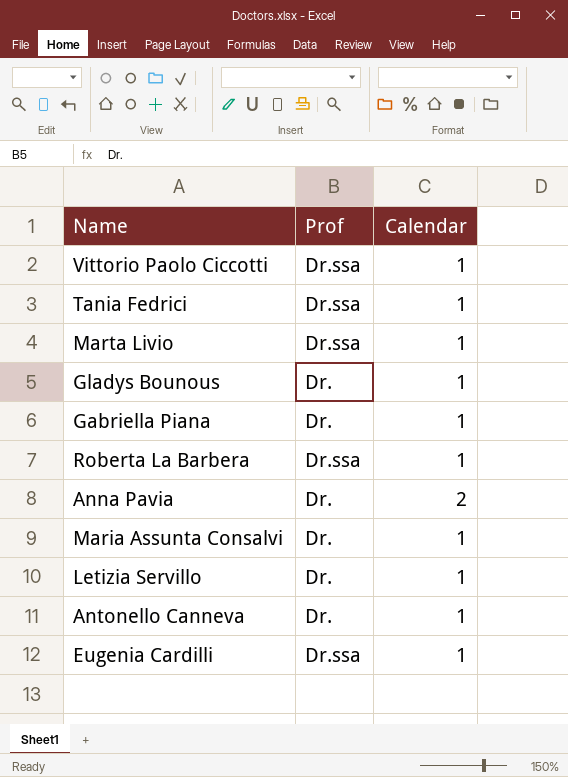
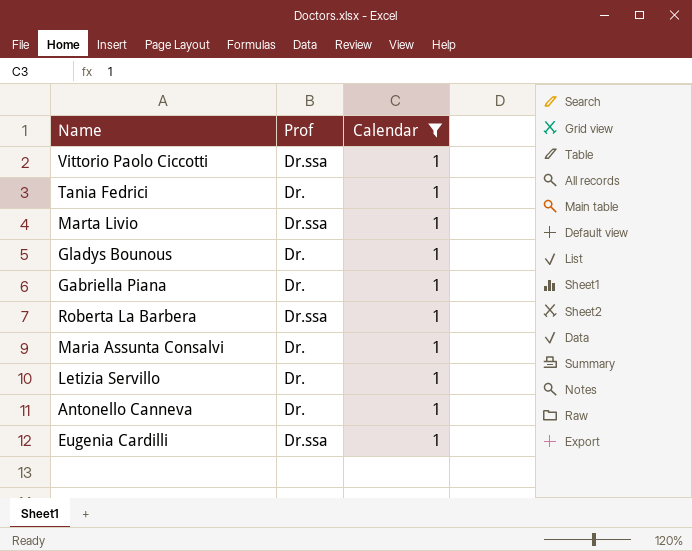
filter: none -> Calendar = 1
Tania Fedrici | Prof: Dr.ssa -> Dr.

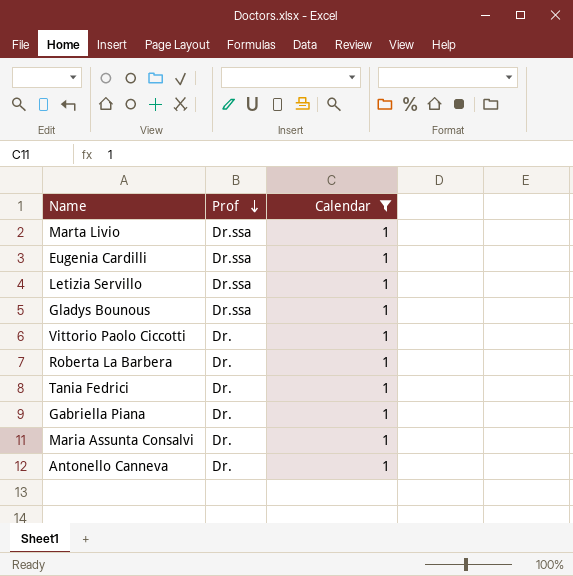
row order: none -> Prof descending
Letizia Servillo | Prof: Dr. -> Dr.ssa
Gladys Bounous | Prof: Dr. -> Dr.ssa
Vittorio Paolo Ciccotti | Prof: Dr.ssa -> Dr.
Roberta La Barbera | Prof: Dr.ssa -> Dr.

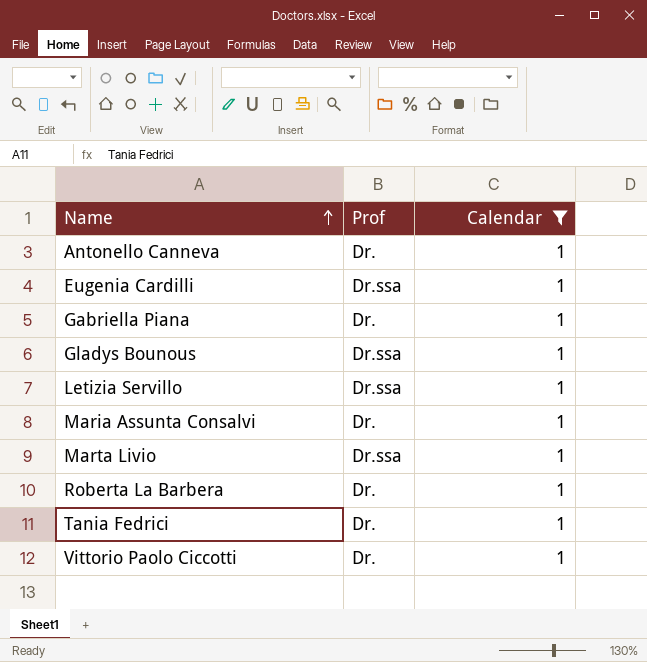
row order: Prof descending -> Name ascending

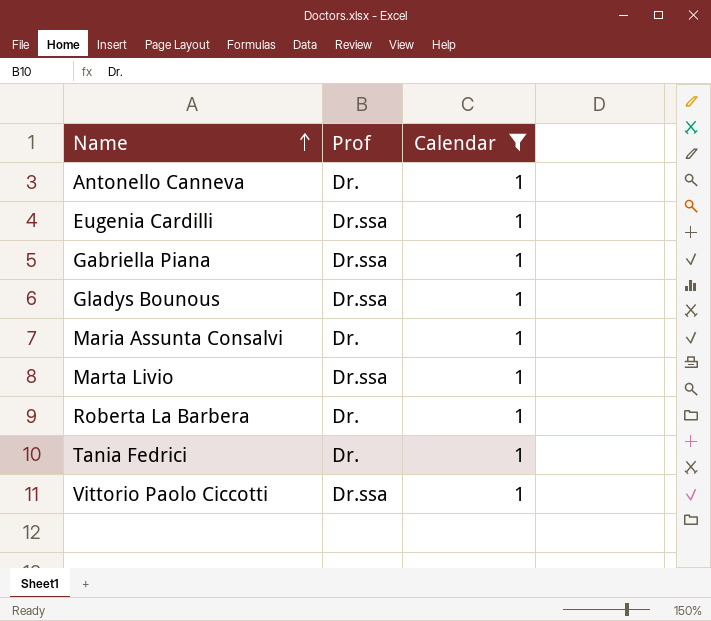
row Letizia Servillo: Dr.ssa | 1 -> none
Gabriella Piana | Prof: Dr. -> Dr.ssa
Vittorio Paolo Ciccotti | Prof: Dr. -> Dr.ssa

